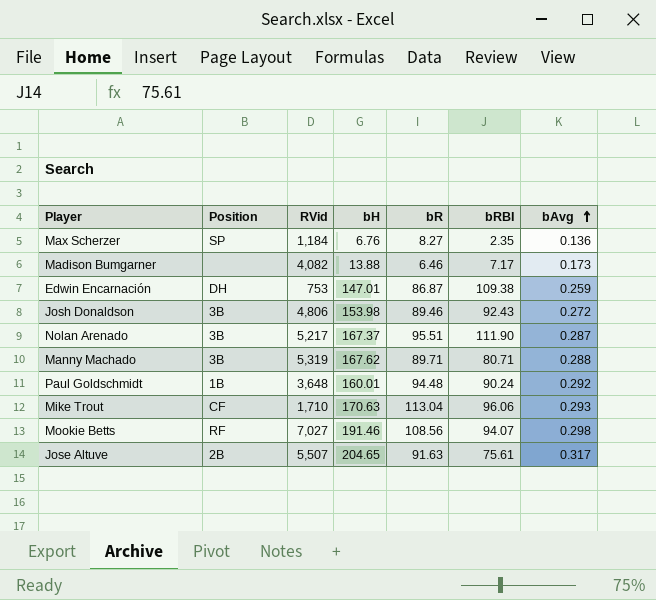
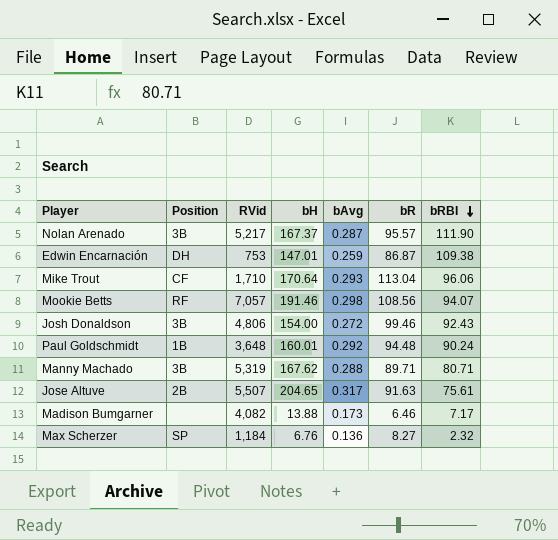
row order: bAvg ascending -> bRBI descending
column bAvg | position: 7 -> 5
Nolan Arenado | bR: 95.51 -> 95.57
Mike Trout | bH: 170.63 -> 170.64
Mookie Betts | RVid: 7,027 -> 7,057
Josh Donaldson | bH: 153.98 -> 154.00
Josh Donaldson | bR: 89.46 -> 99.46
Max Scherzer | bRBI: 2.35 -> 2.32

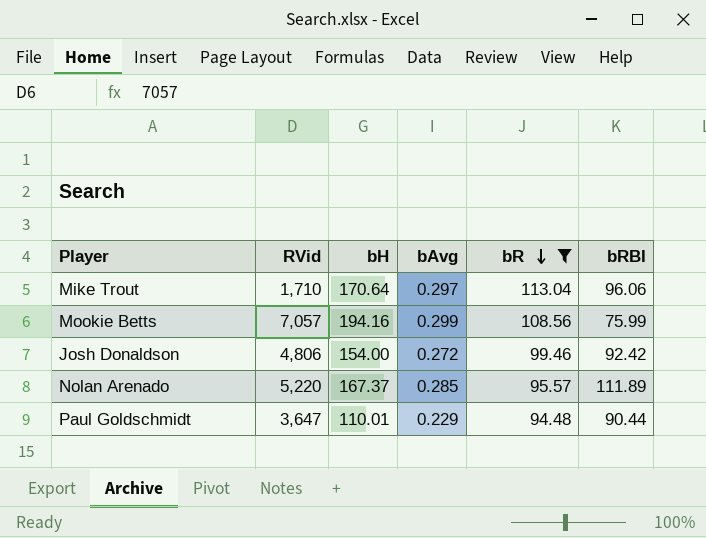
filter: none -> bR >= 94.48
row order: bRBI descending -> bR descending
column Position | position: 2 -> none
Mike Trout | bAvg: 0.293 -> 0.297
Mookie Betts | bH: 191.46 -> 194.16
Mookie Betts | bAvg: 0.298 -> 0.299
Mookie Betts | bRBI: 94.07 -> 75.99
Josh Donaldson | bRBI: 92.43 -> 92.42
Nolan Arenado | RVid: 5,217 -> 5,220
Nolan Arenado | bAvg: 0.287 -> 0.285
Nolan Arenado | bRBI: 111.90 -> 111.89
Paul Goldschmidt | RVid: 3,648 -> 3,647
Paul Goldschmidt | bH: 160.01 -> 110.01
Paul Goldschmidt | bAvg: 0.292 -> 0.229
Paul Goldschmidt | bRBI: 90.24 -> 90.44

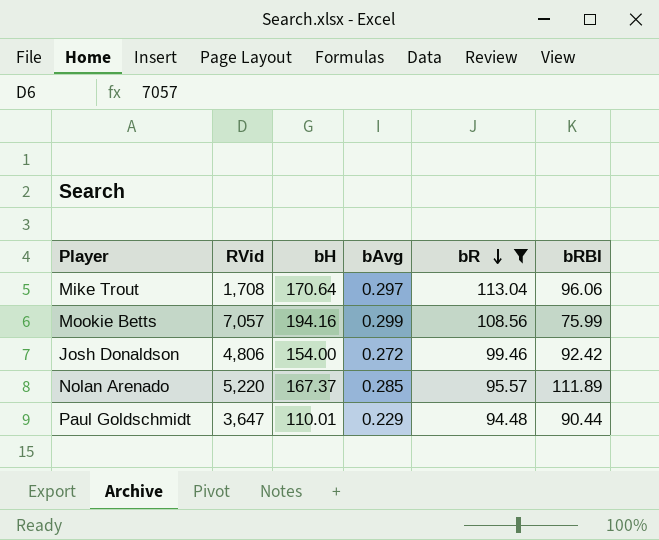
Mike Trout | RVid: 1,710 -> 1,708

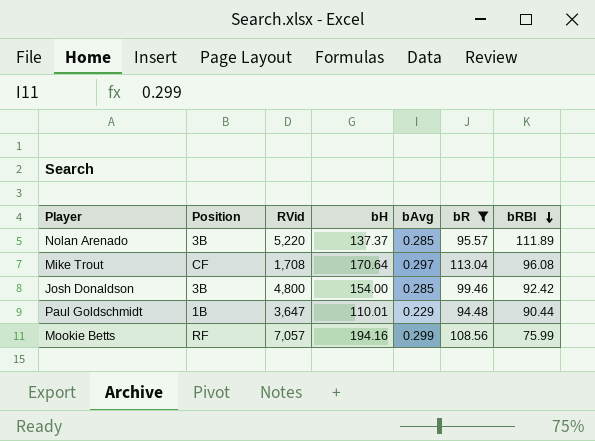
row order: bR descending -> bRBI descending
column Position | position: none -> 2
Nolan Arenado | bH: 167.37 -> 137.37
Mike Trout | bRBI: 96.06 -> 96.08
Josh Donaldson | RVid: 4,806 -> 4,800
Josh Donaldson | bAvg: 0.272 -> 0.285

